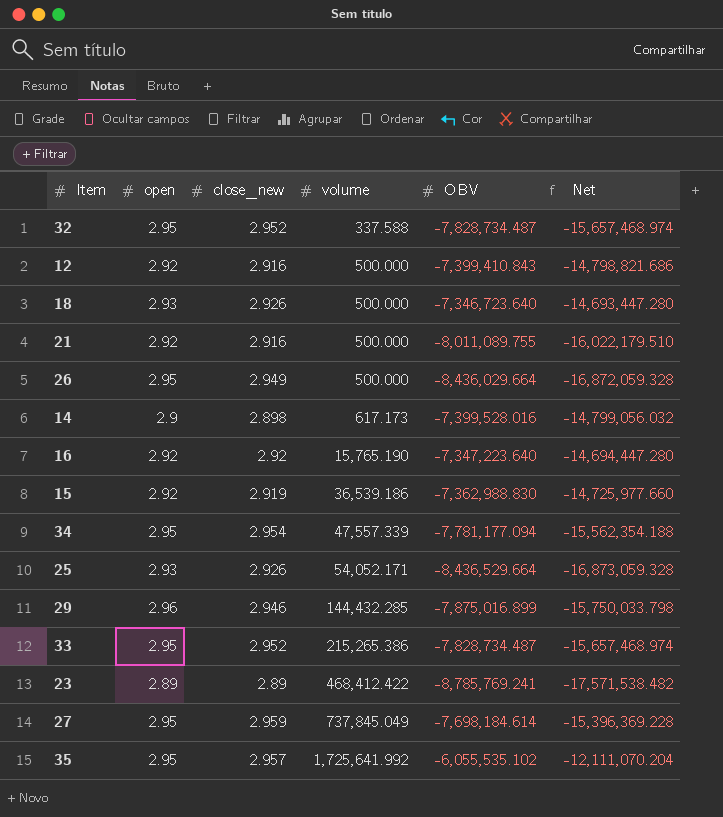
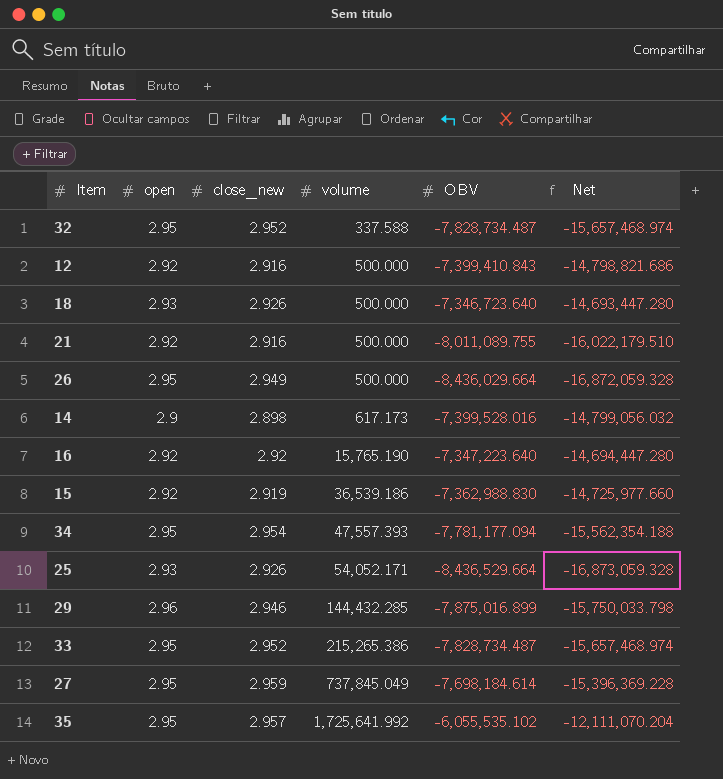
row 23: 2.89 | 2.89 | 468,412.422 | -8,785,769.241 | -17,571,538.482 -> none
34 | volume: 47,557.339 -> 47,557.393

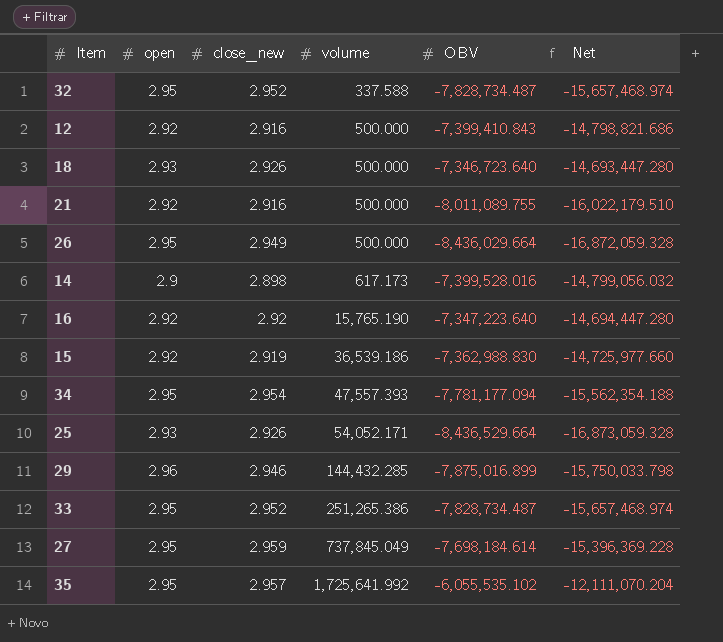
33 | volume: 215,265.386 -> 251,265.386

